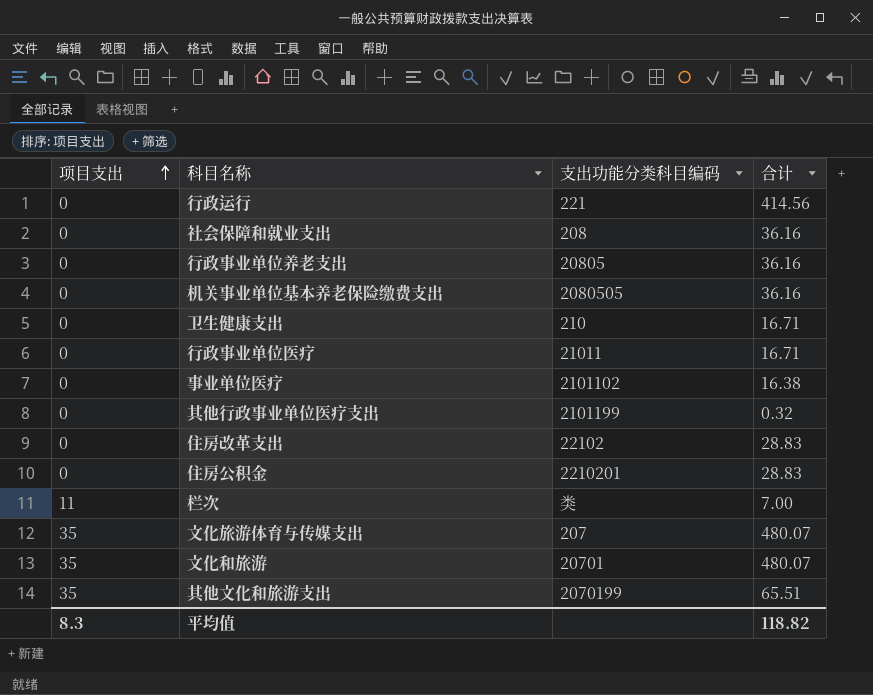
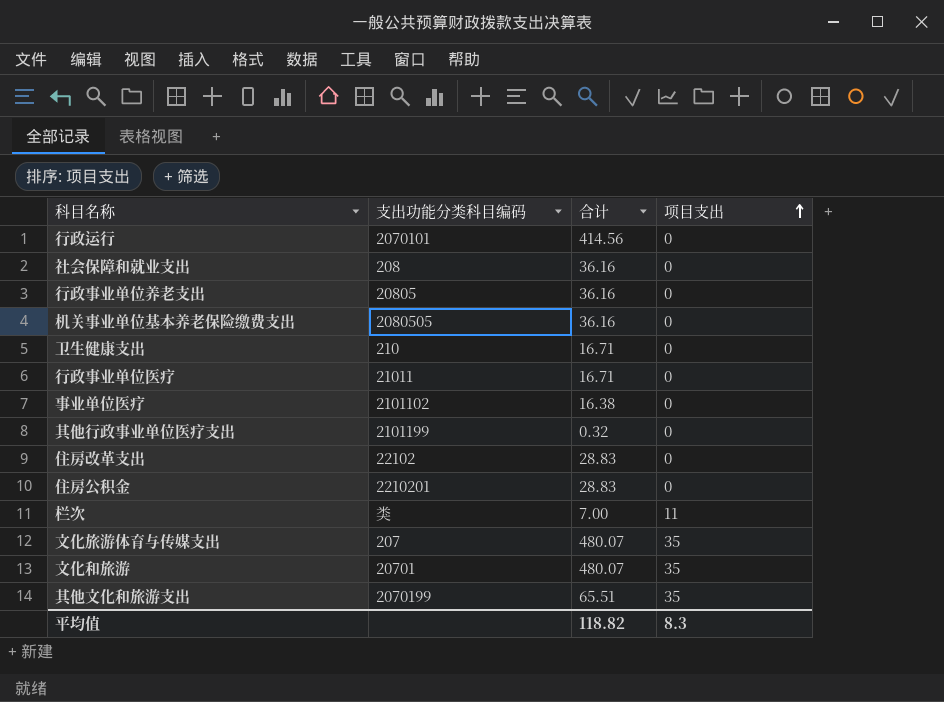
column 项目支出 | position: 1 -> 4
行政运行 | 支出功能分类科目编码: 221 -> 2070101

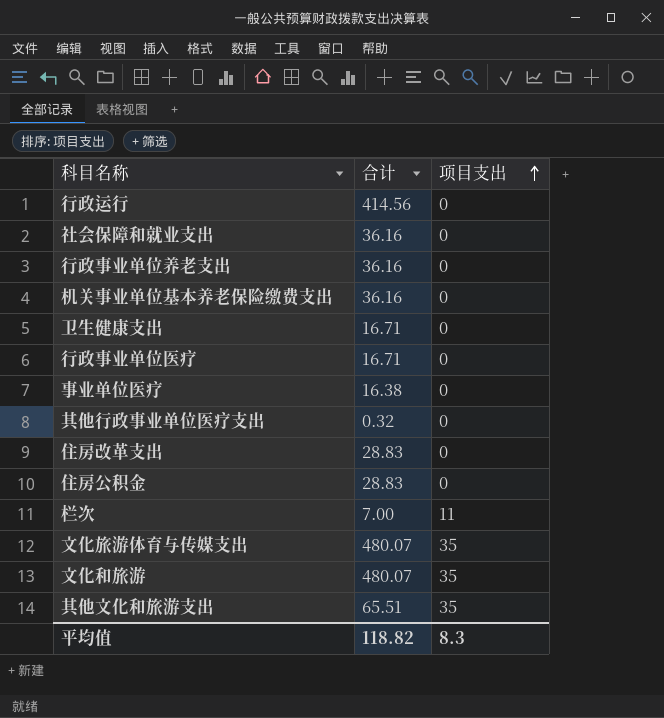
column 支出功能分类科目编码 | position: 2 -> none

